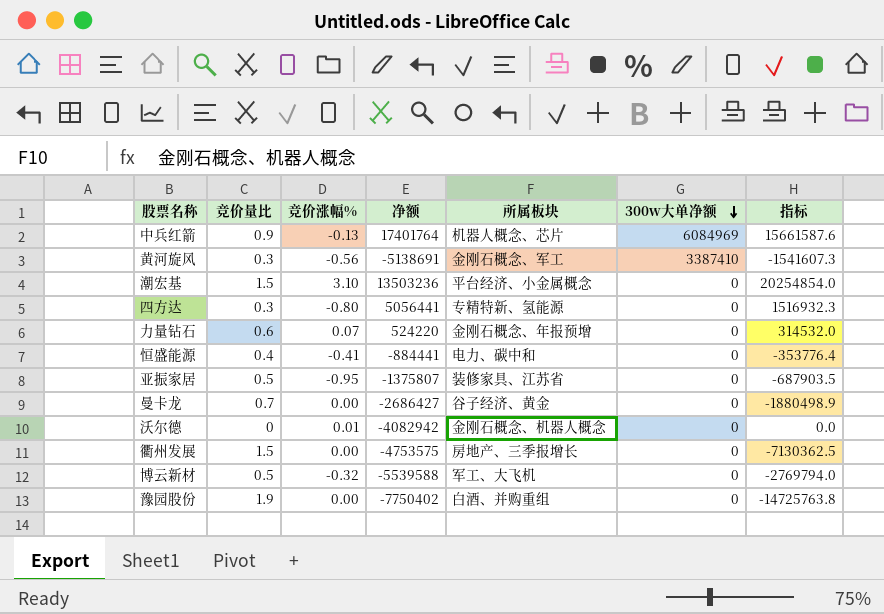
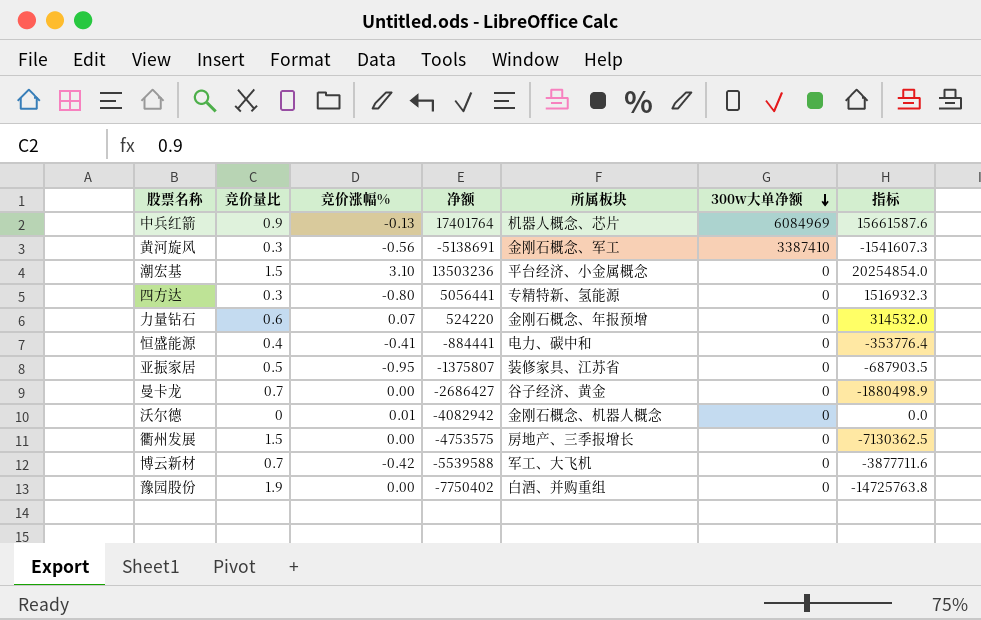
博云新材 | 竞价量比: 0.5 -> 0.7
博云新材 | 竞价涨幅%: -0.32 -> -0.42
博云新材 | 指标: -2769794.0 -> -3877711.6

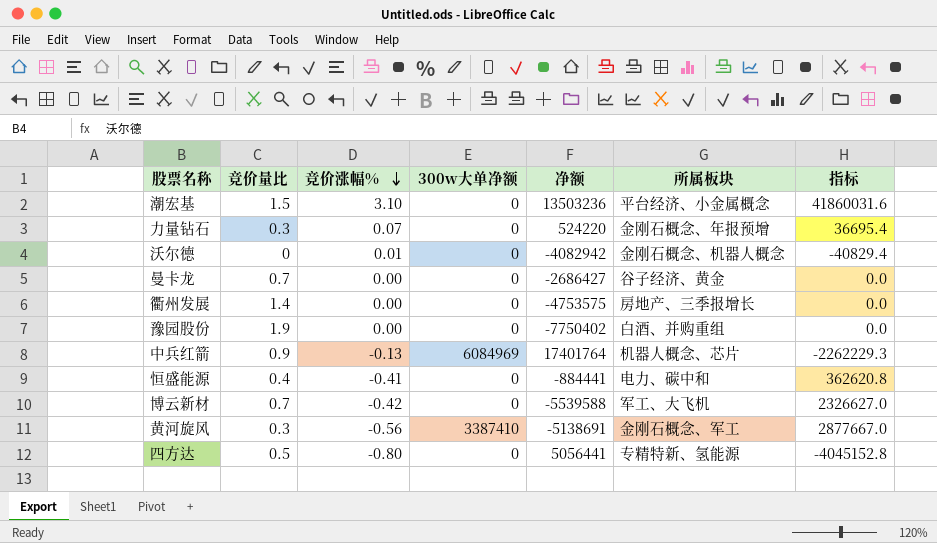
row order: 300w大单净额 descending -> 竞价涨幅% descending
column 300w大单净额 | position: 6 -> 4
column 指标 | formula: [竞价量比] * [净额] -> [竞价涨幅%] * [净额]
row 亚振家居: 0.5 | -0.95 | -1375807 | 装修家具、江苏省 | 0 | -687903.5 -> none
力量钻石 | 竞价量比: 0.6 -> 0.3
衢州发展 | 竞价量比: 1.5 -> 1.4
四方达 | 竞价量比: 0.3 -> 0.5

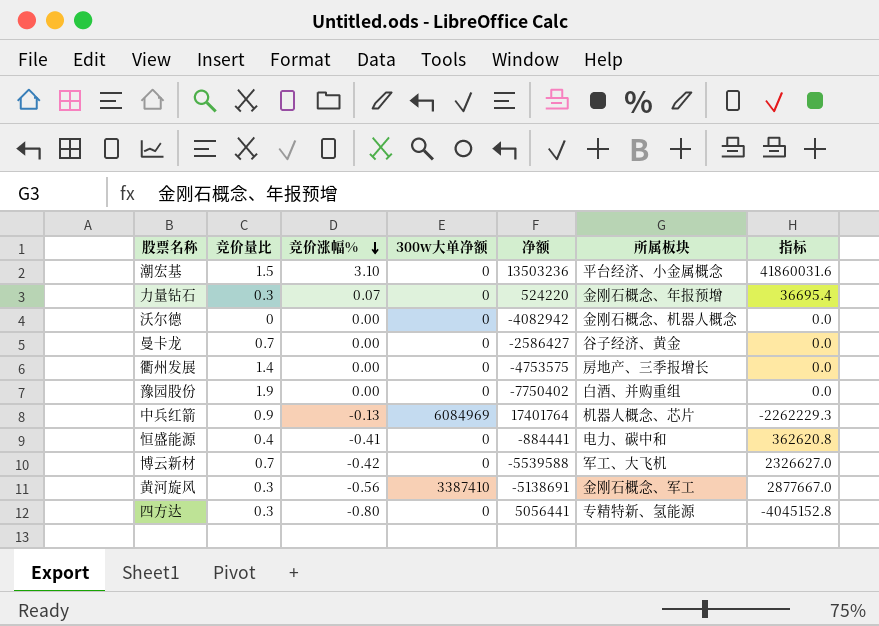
沃尔德 | 竞价涨幅%: 0.01 -> 0.00
沃尔德 | 指标: -40829.4 -> 0.0
曼卡龙 | 净额: -2686427 -> -2586427
四方达 | 竞价量比: 0.5 -> 0.3

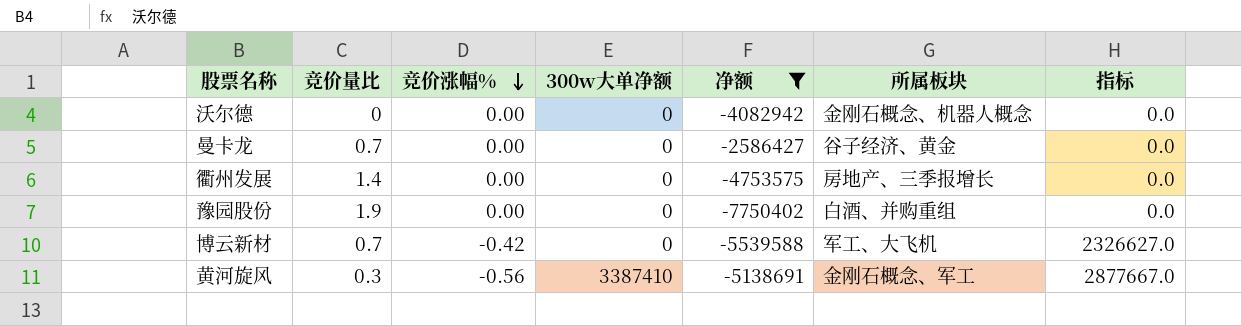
filter: none -> 净额 <= -2586427

